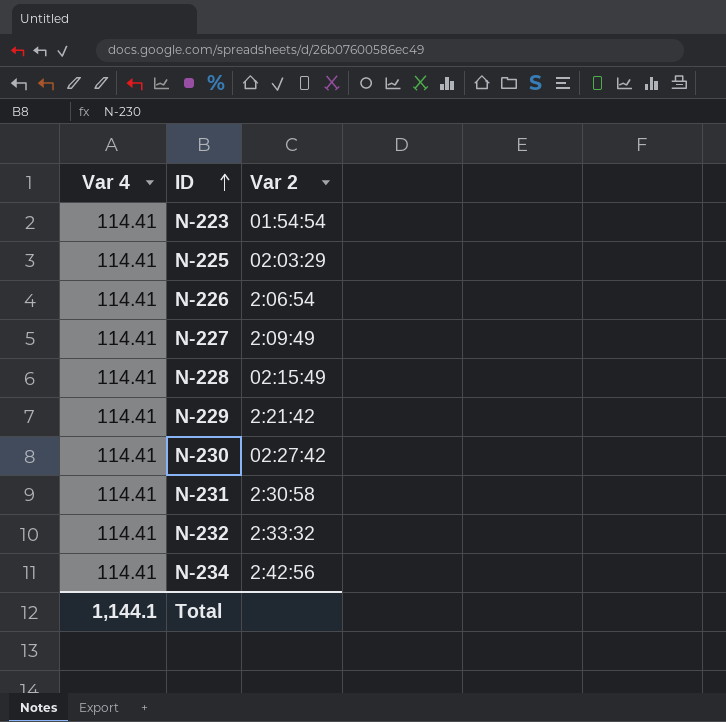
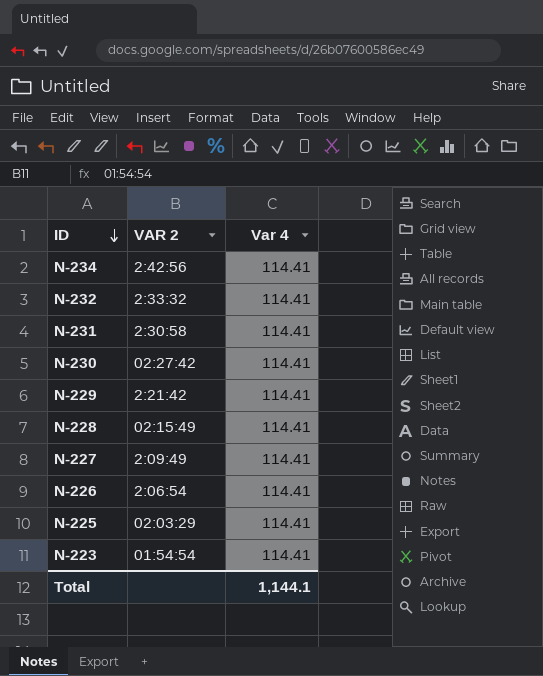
row order: ID ascending -> ID descending
column name: Var 2 -> VAR 2
column Var 4 | position: 1 -> 3

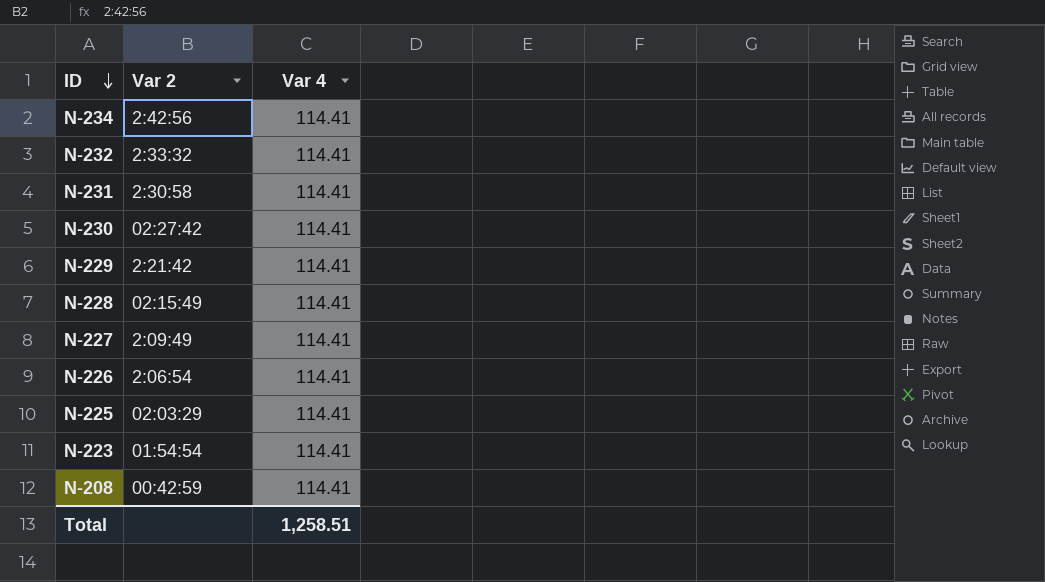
column name: VAR 2 -> Var 2
row N-208: none -> 00:42:59 | 114.41
Total | Var 4: 1,144.1 -> 1,258.51

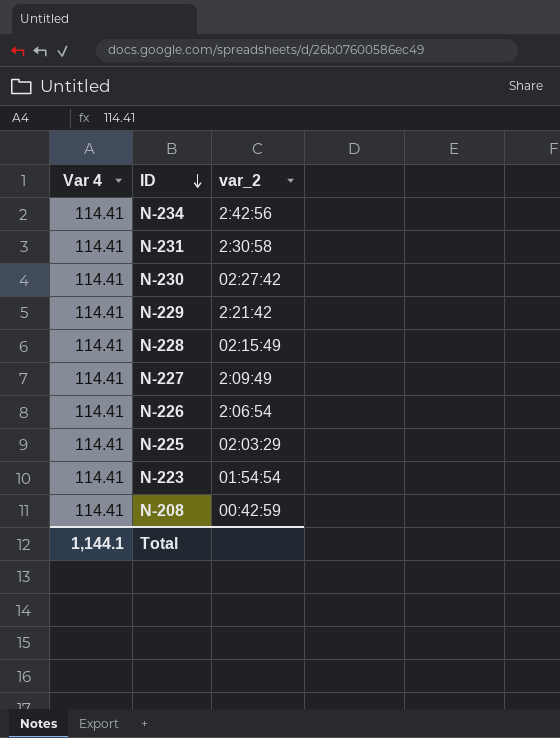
column Var 4 | position: 3 -> 1
column name: Var 2 -> var_2
row N-232: 2:33:32 | 114.41 -> none
Total | Var 4: 1,258.51 -> 1,144.1

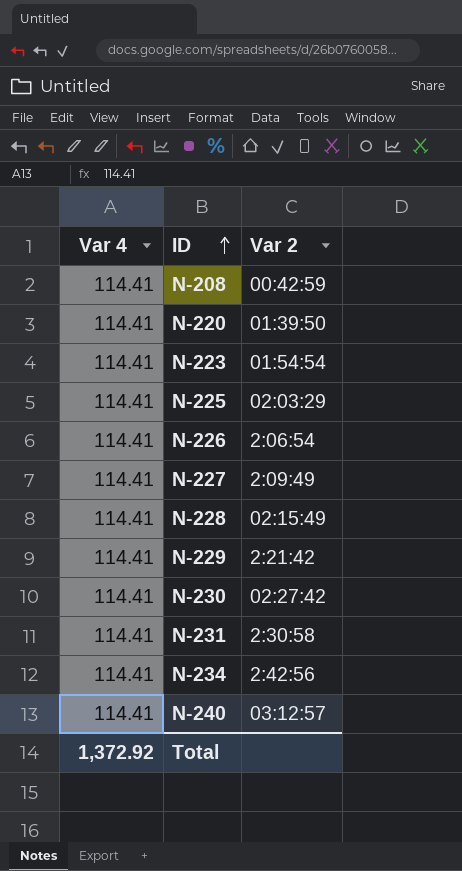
row order: ID descending -> ID ascending
column name: var_2 -> Var 2
row N-220: none -> 114.41 | 01:39:50
row N-240: none -> 114.41 | 03:12:57
Total | Var 4: 1,144.1 -> 1,372.92

